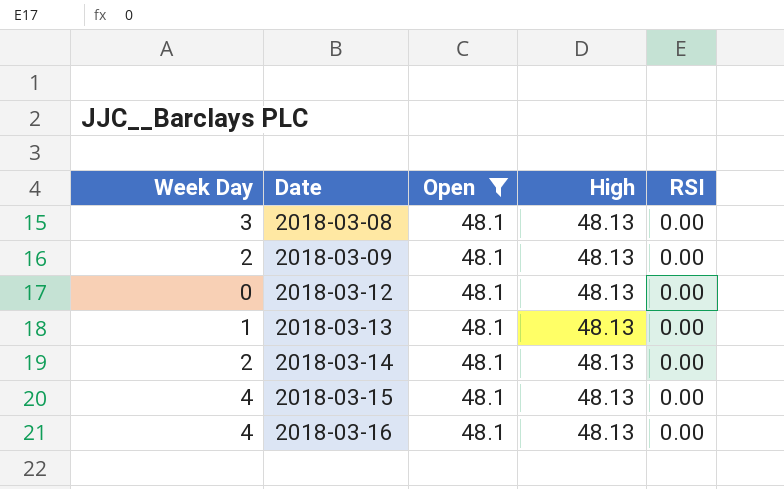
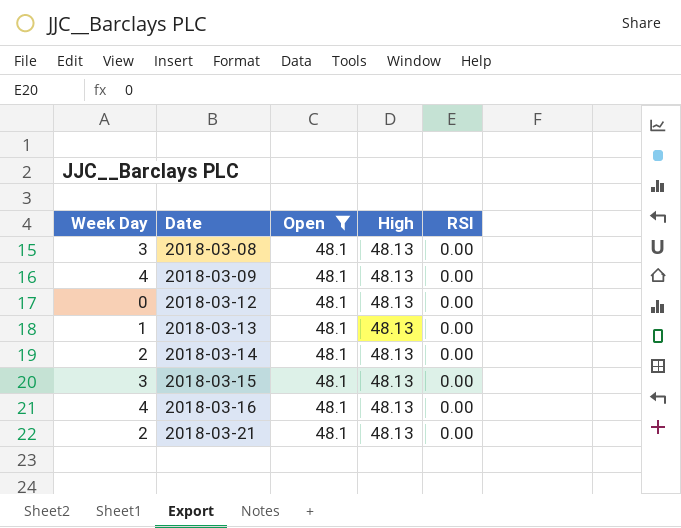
2018-03-09 | Week Day: 2 -> 4
2018-03-15 | Week Day: 4 -> 3
row 2018-03-21: none -> 2 | 48.1 | 48.13 | 0.00

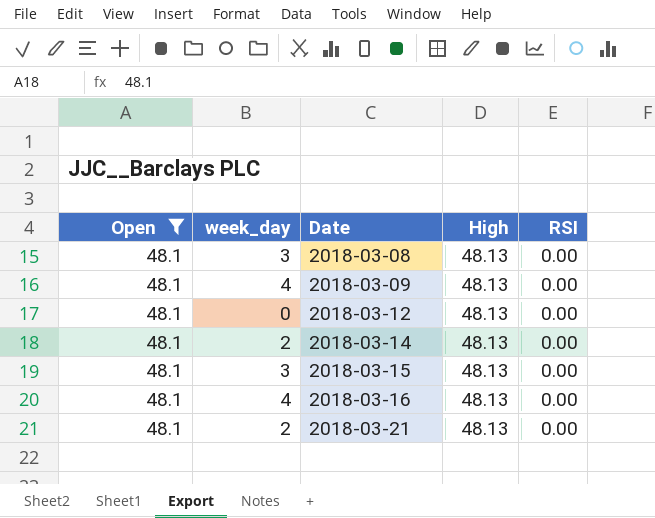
column Open | position: 3 -> 1
column name: Week Day -> week_day
row 2018-03-13: 1 | 48.1 | 48.13 | 0.00 -> none

